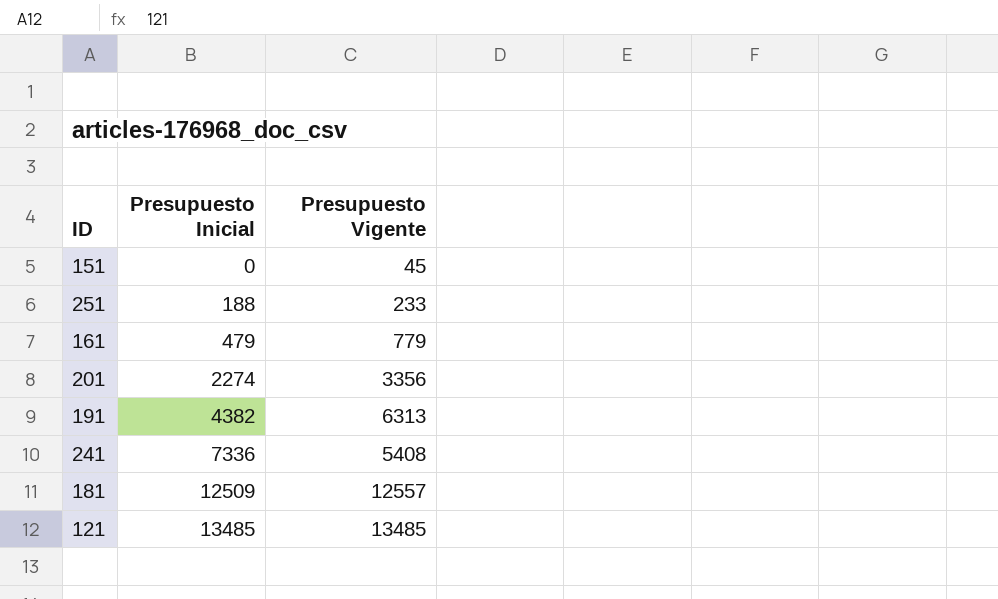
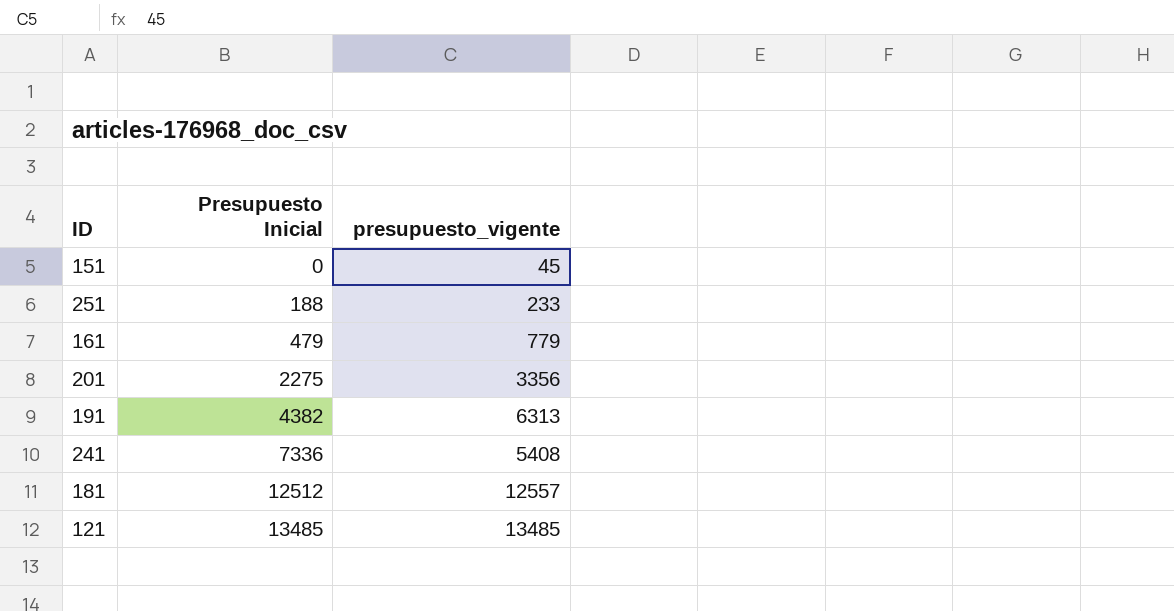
column name: Presupuesto Vigente -> presupuesto_vigente
201 | Presupuesto Inicial: 2274 -> 2275
181 | Presupuesto Inicial: 12509 -> 12512

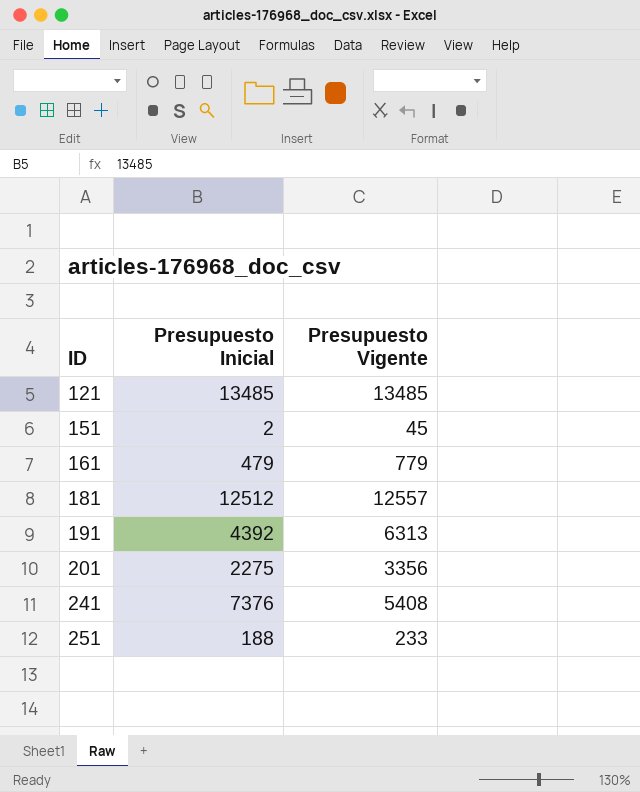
row order: Presupuesto Inicial ascending -> ID ascending
column name: presupuesto_vigente -> Presupuesto Vigente
151 | Presupuesto Inicial: 0 -> 2
191 | Presupuesto Inicial: 4382 -> 4392
241 | Presupuesto Inicial: 7336 -> 7376

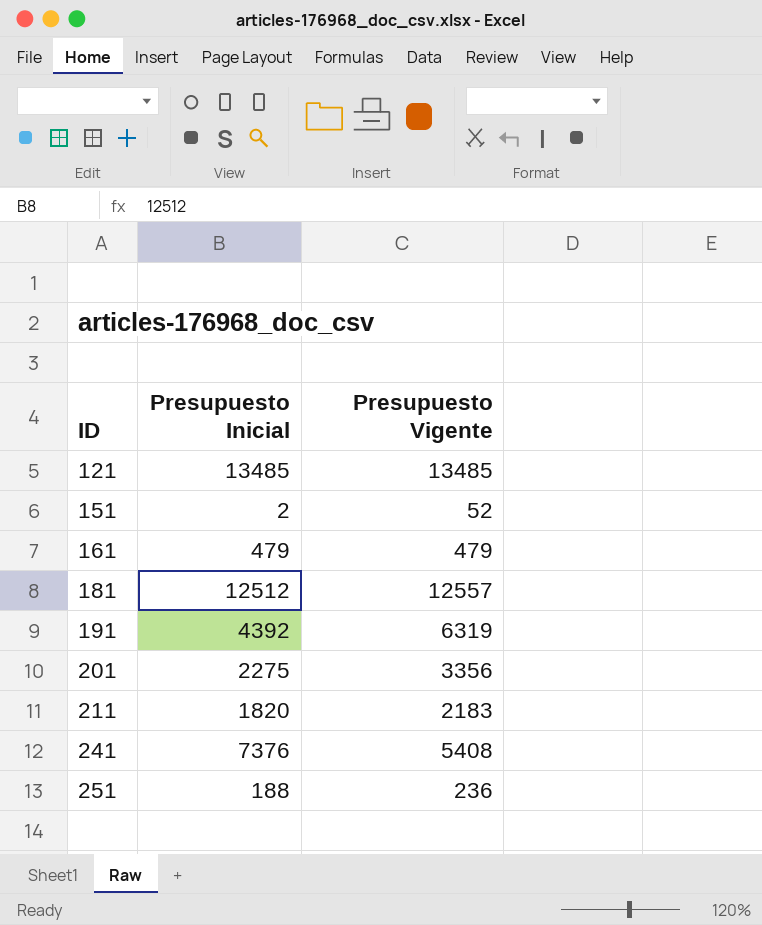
151 | Presupuesto Vigente: 45 -> 52
161 | Presupuesto Vigente: 779 -> 479
191 | Presupuesto Vigente: 6313 -> 6319
row 211: none -> 1820 | 2183
251 | Presupuesto Vigente: 233 -> 236

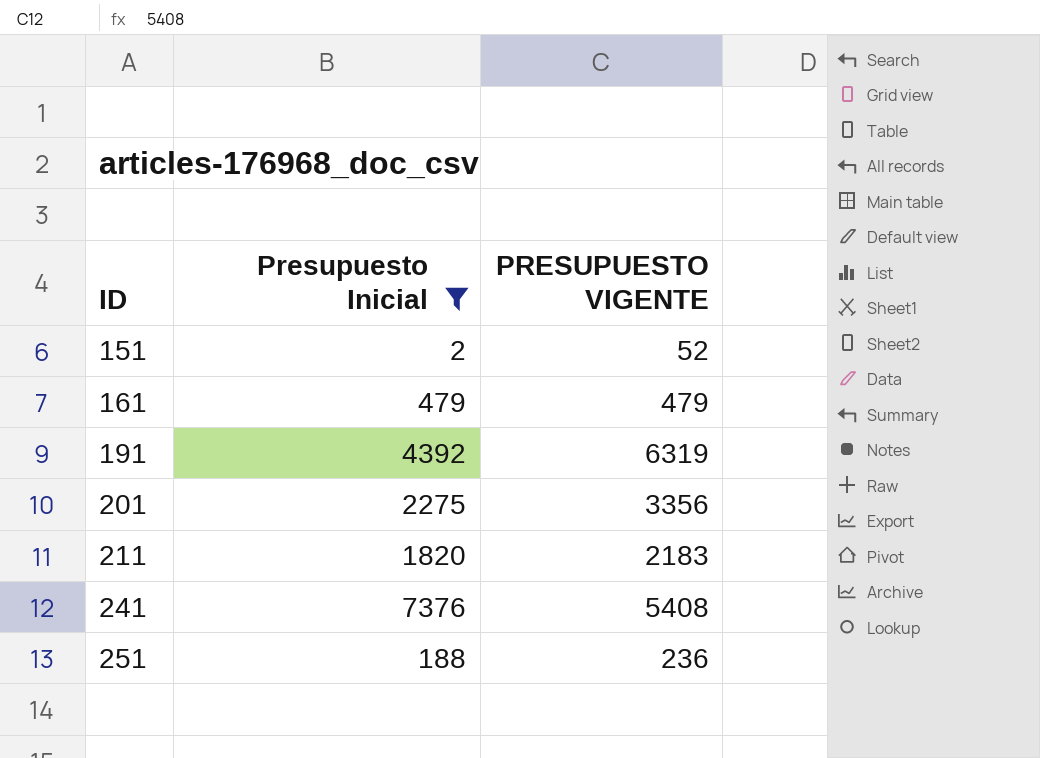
filter: none -> Presupuesto Inicial <= 7376
column name: Presupuesto Vigente -> PRESUPUESTO VIGENTE

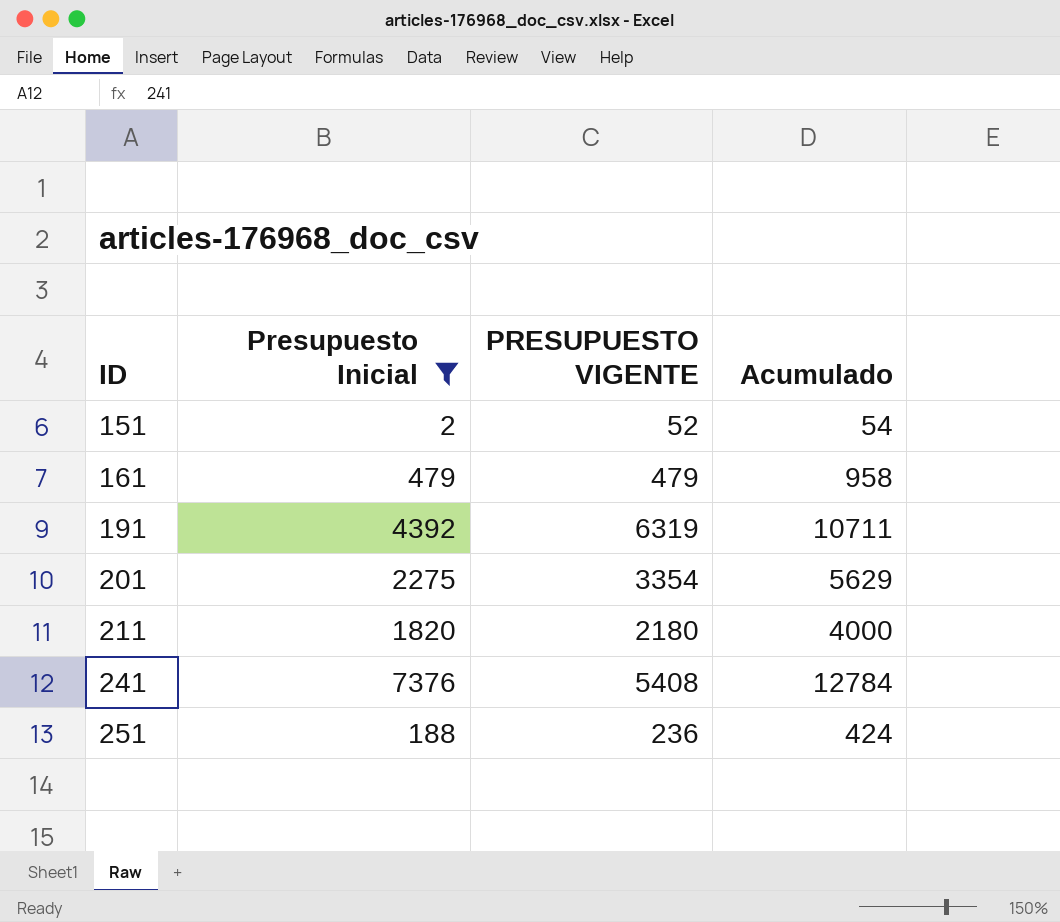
column Acumulado | formula: none -> [Presupuesto Inicial] + [PRESUPUESTO VIGENTE]
201 | PRESUPUESTO VIGENTE: 3356 -> 3354
211 | PRESUPUESTO VIGENTE: 2183 -> 2180

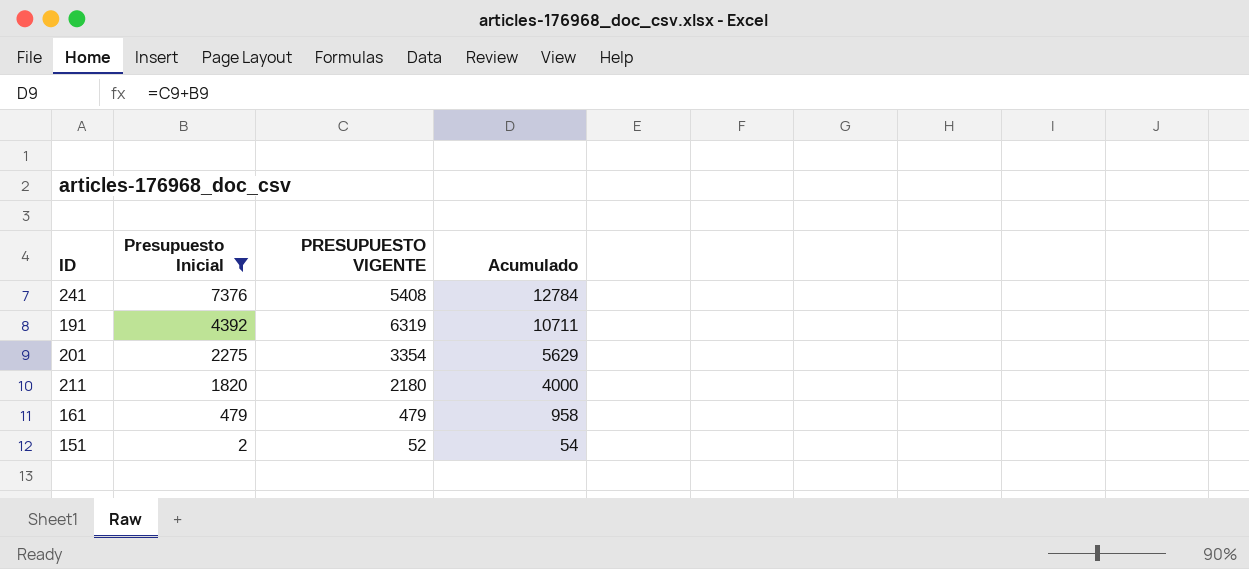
row order: ID ascending -> Presupuesto Inicial descending
row 251: 188 | 236 | 424 -> none

